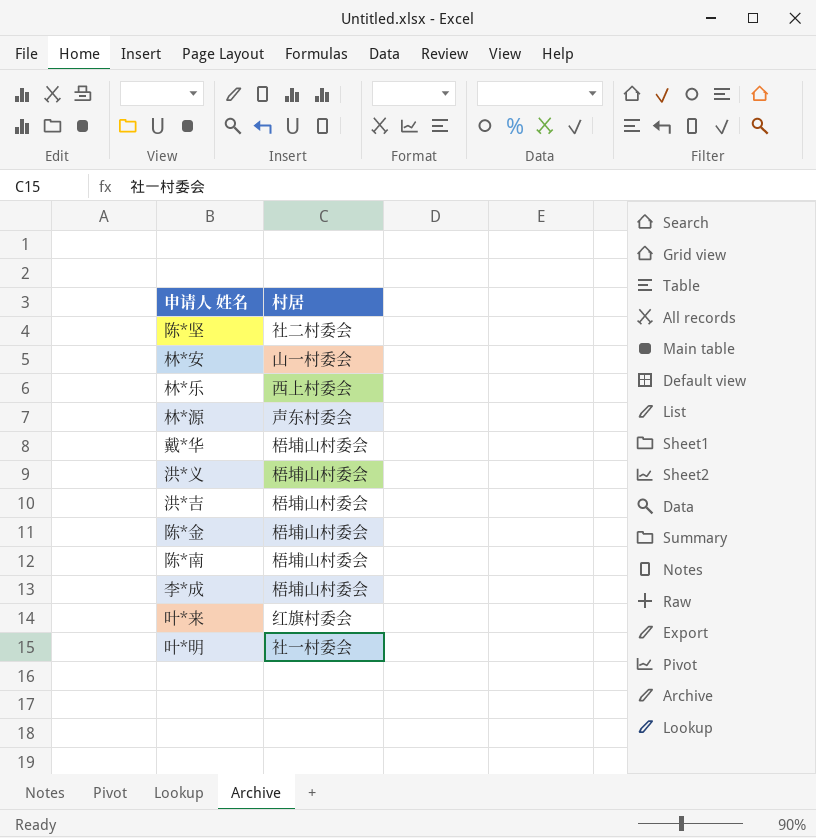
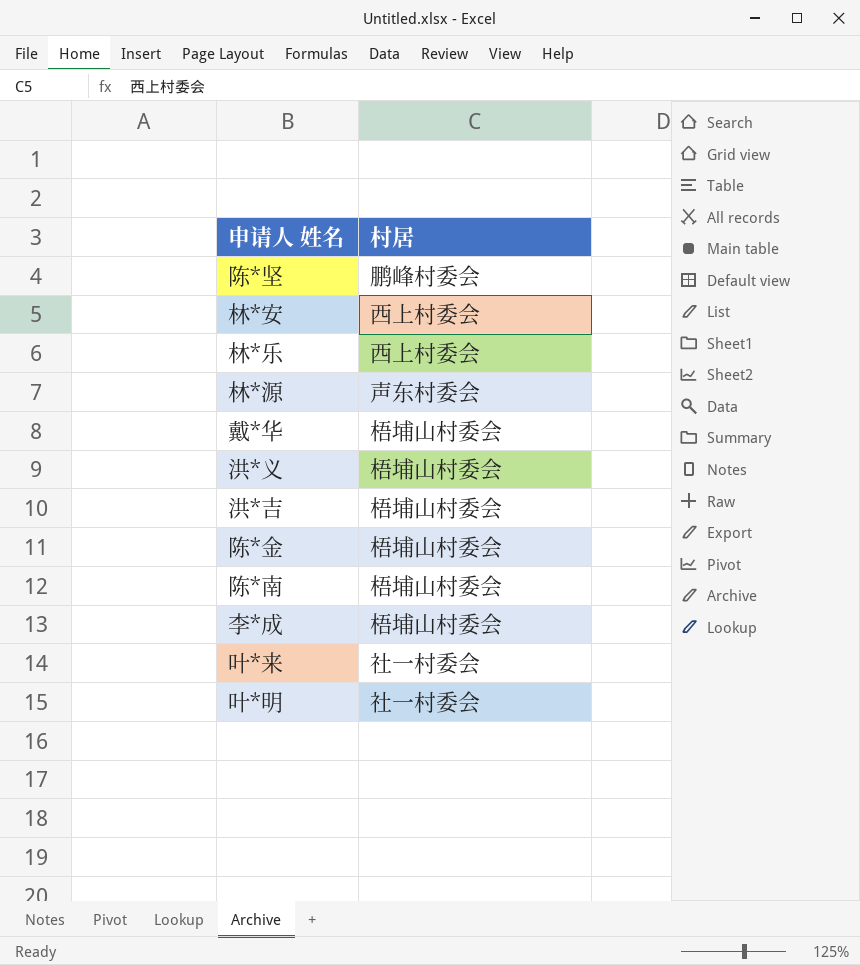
陈*坚 | 村居: 社二村委会 -> 鹏峰村委会
林*安 | 村居: 山一村委会 -> 西上村委会
叶*来 | 村居: 红旗村委会 -> 社一村委会

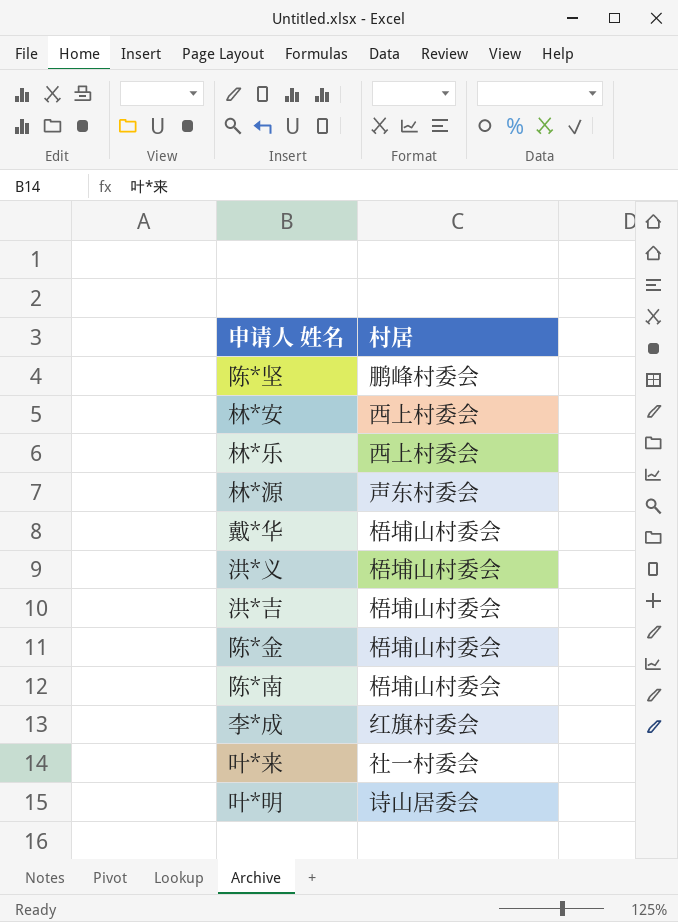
李*成 | 村居: 梧埔山村委会 -> 红旗村委会
叶*明 | 村居: 社一村委会 -> 诗山居委会

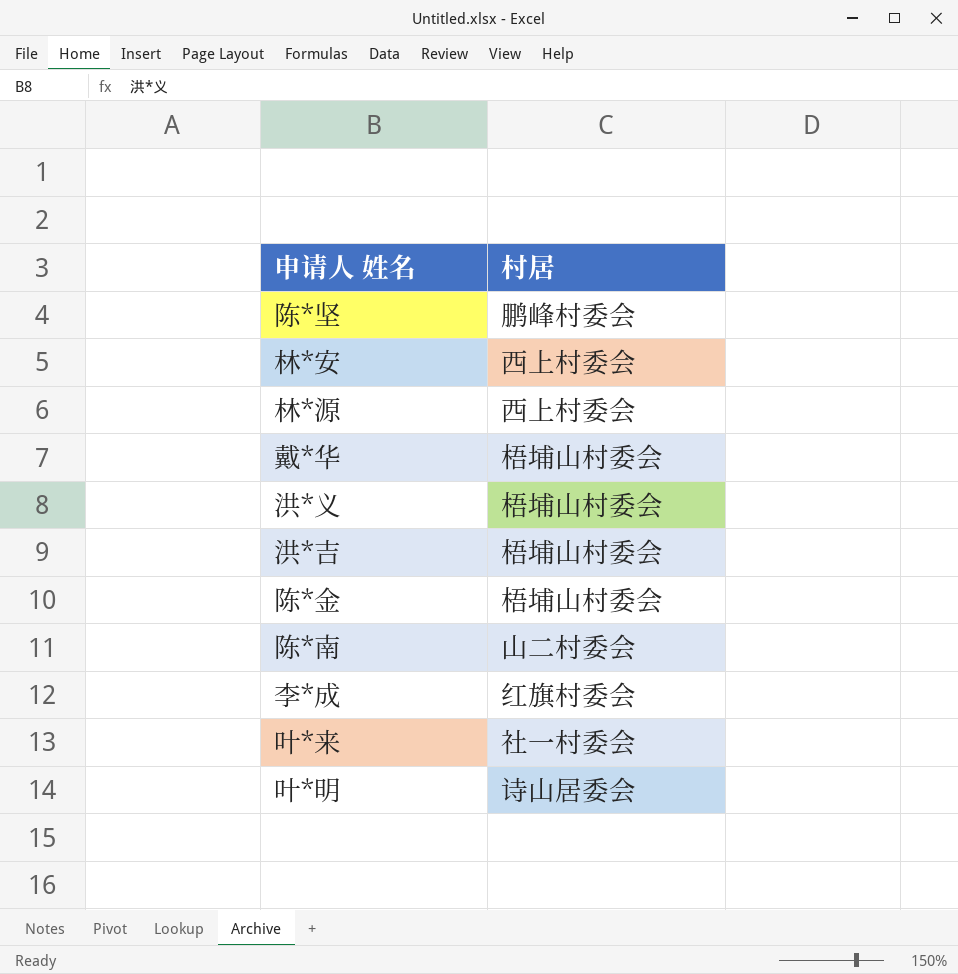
row 林*乐: 西上村委会 -> none
林*源 | 村居: 声东村委会 -> 西上村委会
陈*南 | 村居: 梧埔山村委会 -> 山二村委会

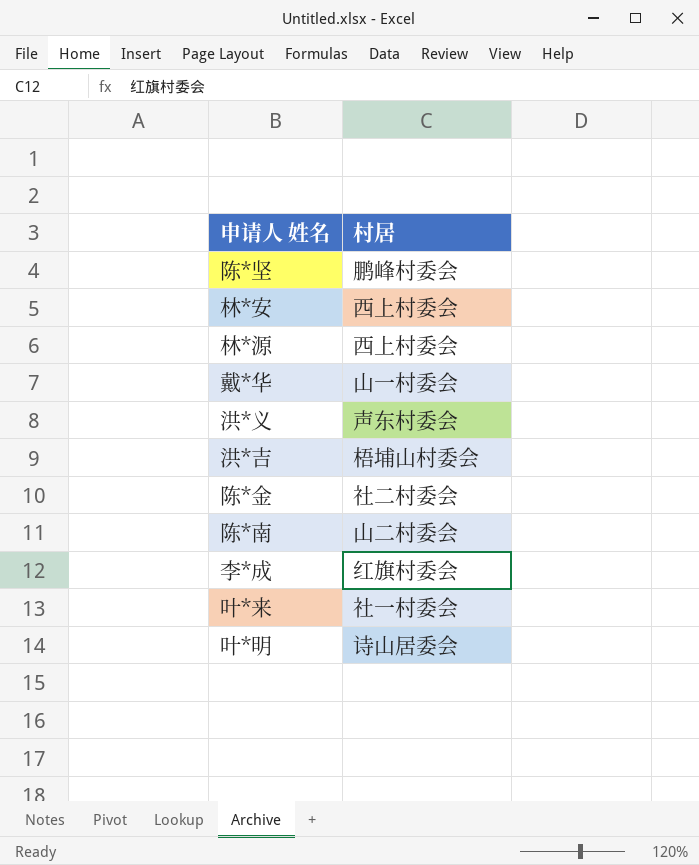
戴*华 | 村居: 梧埔山村委会 -> 山一村委会
洪*义 | 村居: 梧埔山村委会 -> 声东村委会
陈*金 | 村居: 梧埔山村委会 -> 社二村委会

